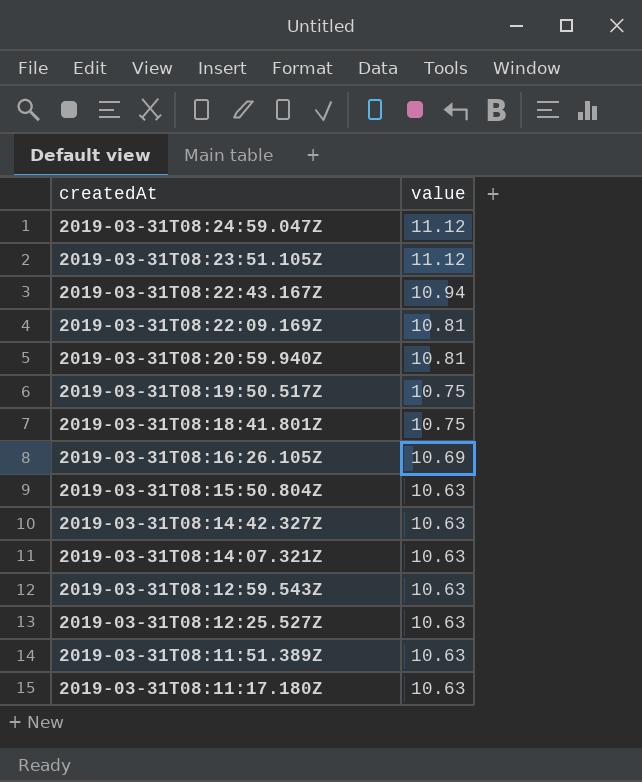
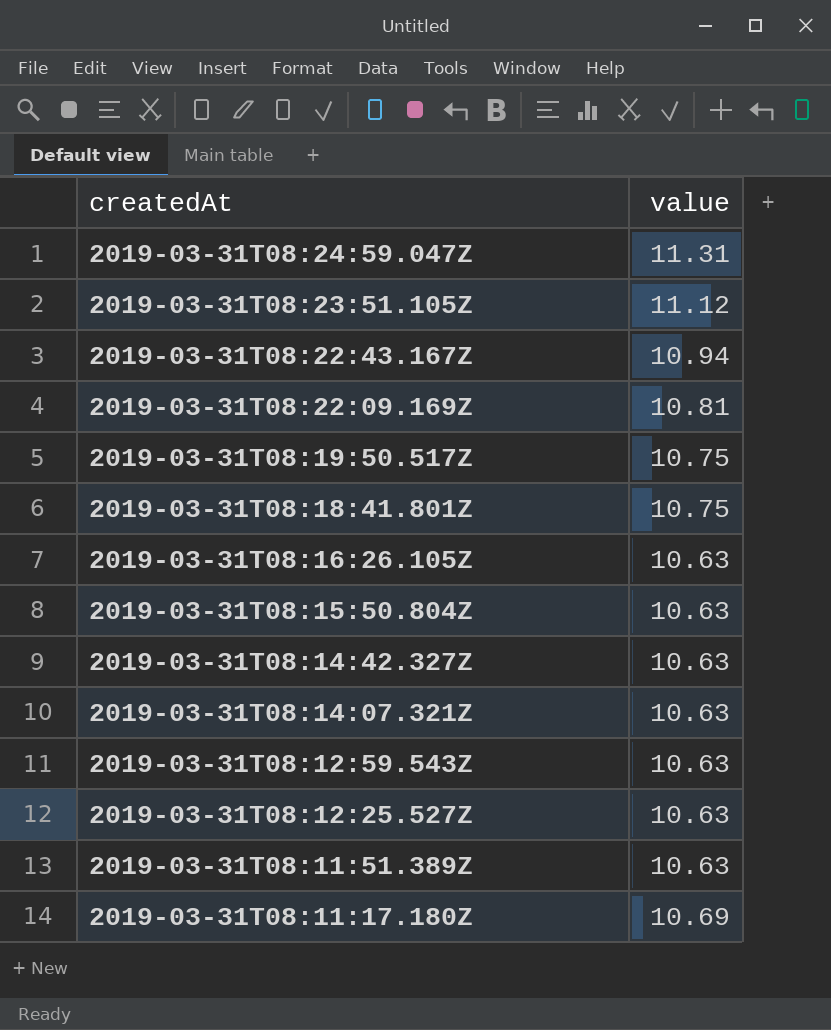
row 2019-03-31T08:20:59.940Z: 10.81 -> none
2019-03-31T08:24:59.047Z | value: 11.12 -> 11.31
2019-03-31T08:16:26.105Z | value: 10.69 -> 10.63
2019-03-31T08:11:17.180Z | value: 10.63 -> 10.69

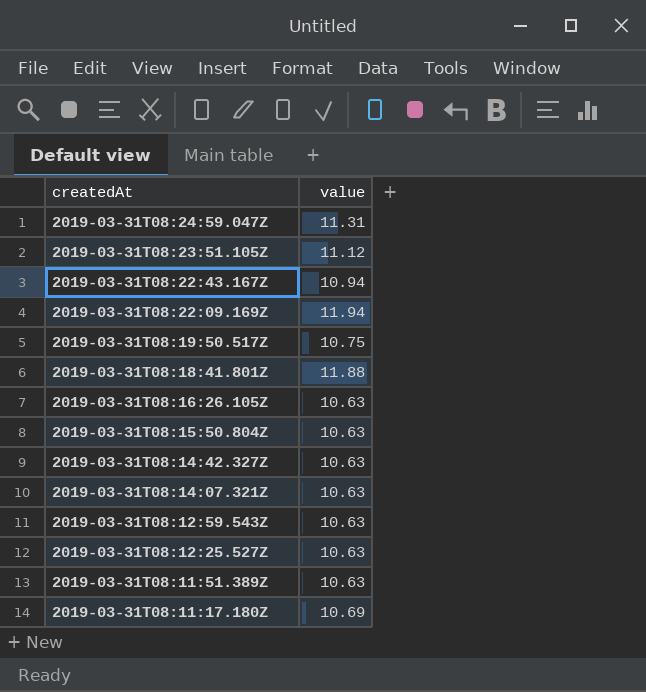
2019-03-31T08:22:09.169Z | value: 10.81 -> 11.94
2019-03-31T08:18:41.801Z | value: 10.75 -> 11.88

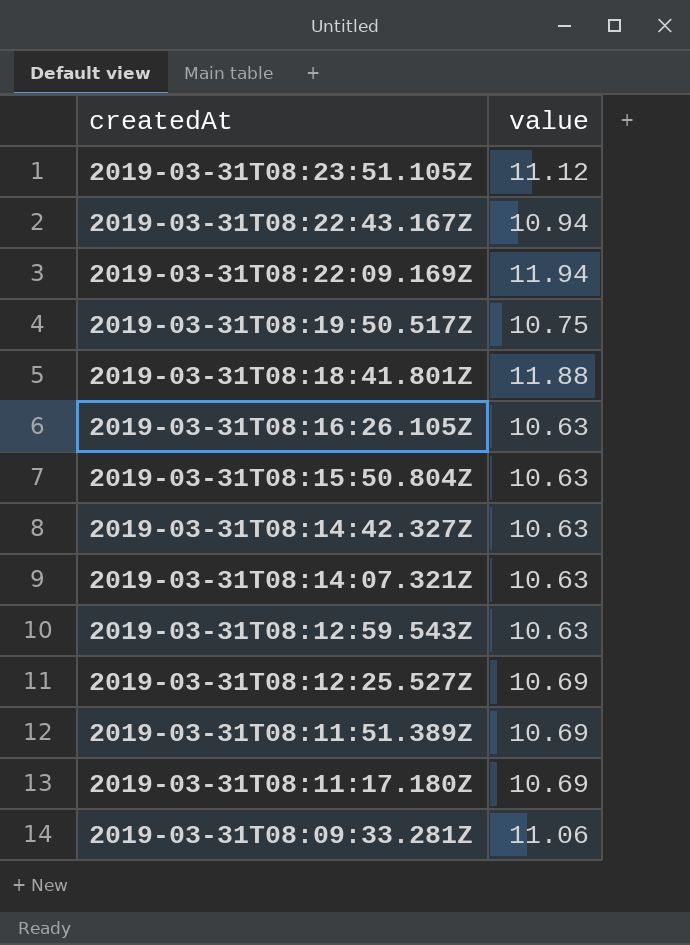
row 2019-03-31T08:24:59.047Z: 11.31 -> none
2019-03-31T08:12:25.527Z | value: 10.63 -> 10.69
2019-03-31T08:11:51.389Z | value: 10.63 -> 10.69
row 2019-03-31T08:09:33.281Z: none -> 11.06

